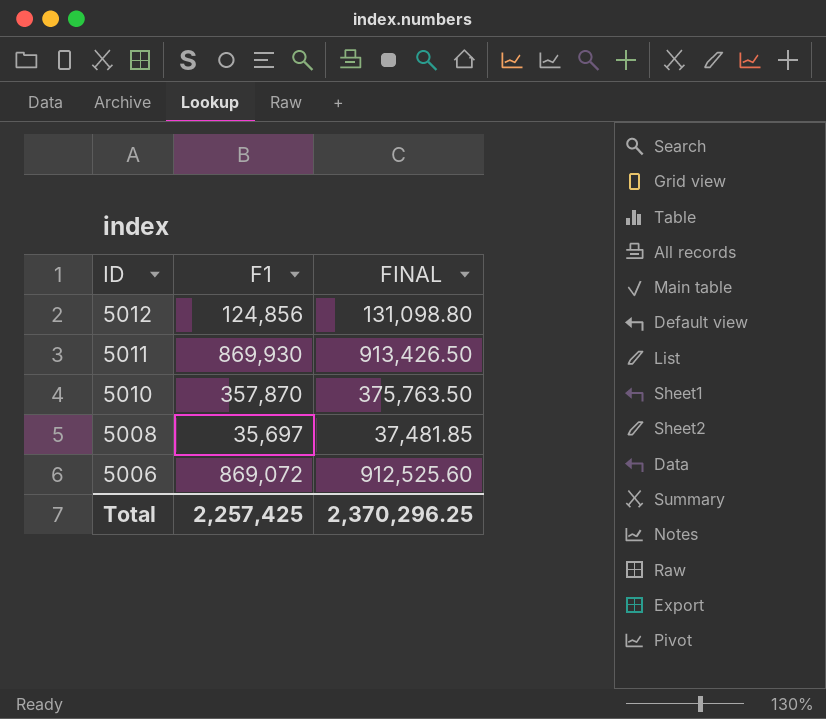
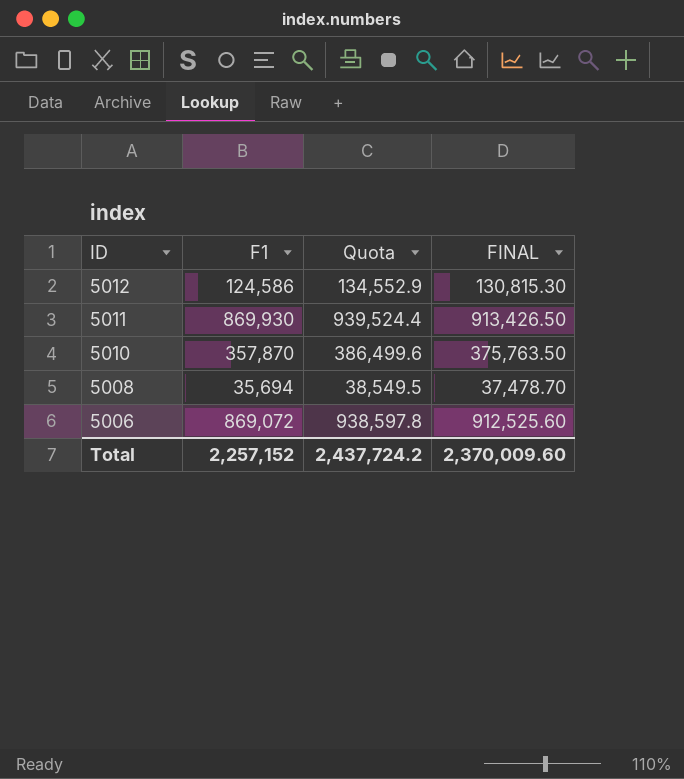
column Quota | formula: none -> [F1] * 1.08
5012 | F1: 124,856 -> 124,586
5012 | FINAL: 131,098.80 -> 130,815.30
5008 | F1: 35,697 -> 35,694
5008 | FINAL: 37,481.85 -> 37,478.70
Total | F1: 2,257,425 -> 2,257,152
Total | FINAL: 2,370,296.25 -> 2,370,009.60

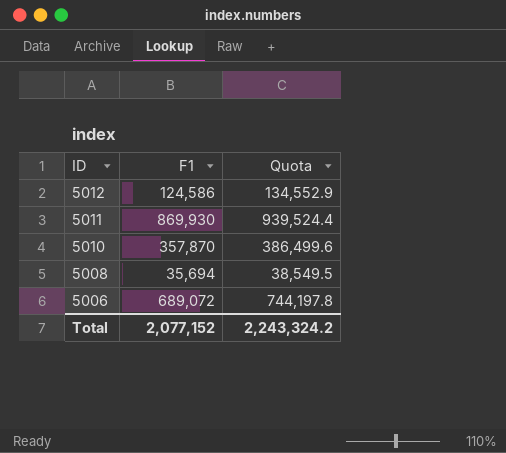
column FINAL | formula: [F1] * 1.05 -> none
5006 | F1: 869,072 -> 689,072
5006 | Quota: 938,597.8 -> 744,197.8
Total | F1: 2,257,152 -> 2,077,152
Total | Quota: 2,437,724.2 -> 2,243,324.2

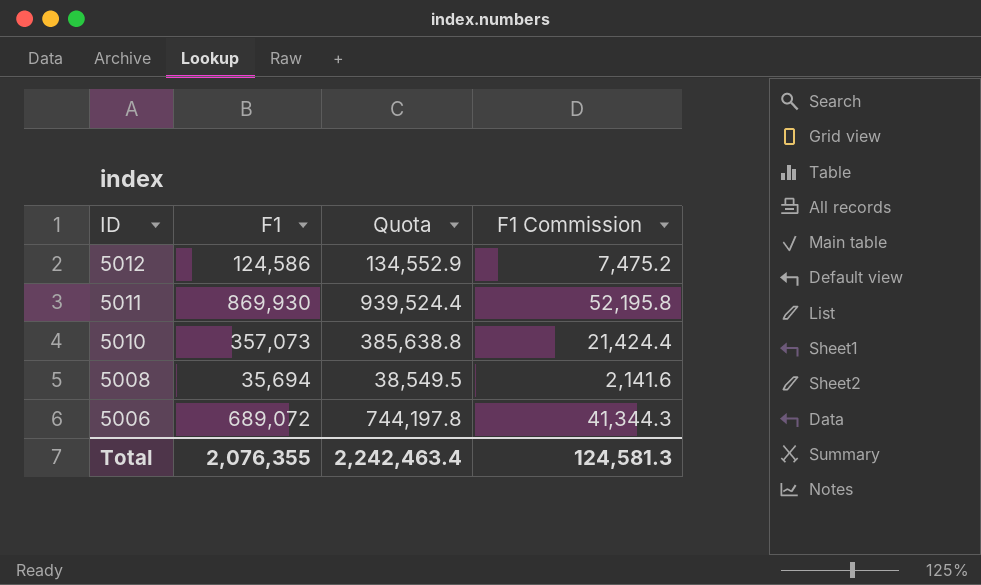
column F1 Commission | formula: none -> [F1] * 0.06
5010 | F1: 357,870 -> 357,073
5010 | Quota: 386,499.6 -> 385,638.8
Total | F1: 2,077,152 -> 2,076,355
Total | Quota: 2,243,324.2 -> 2,242,463.4

